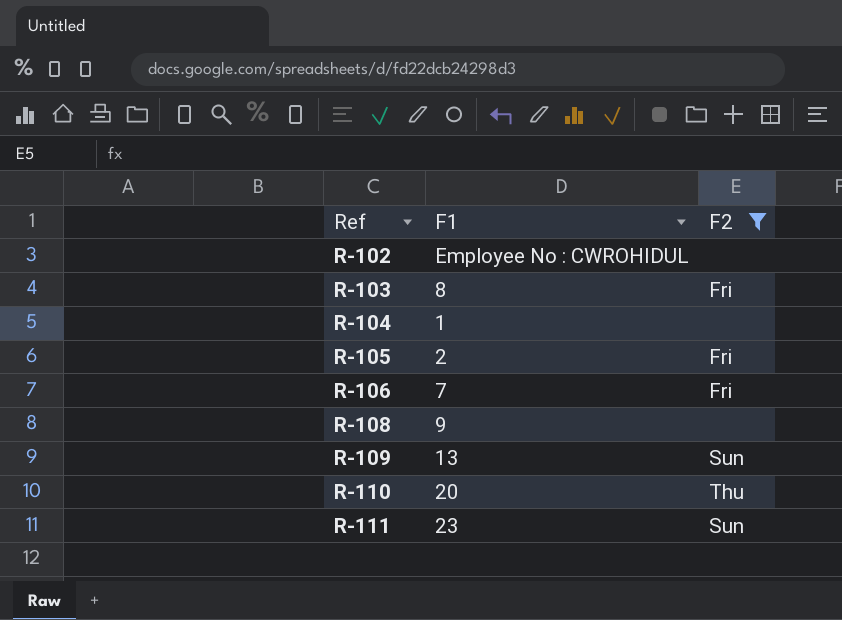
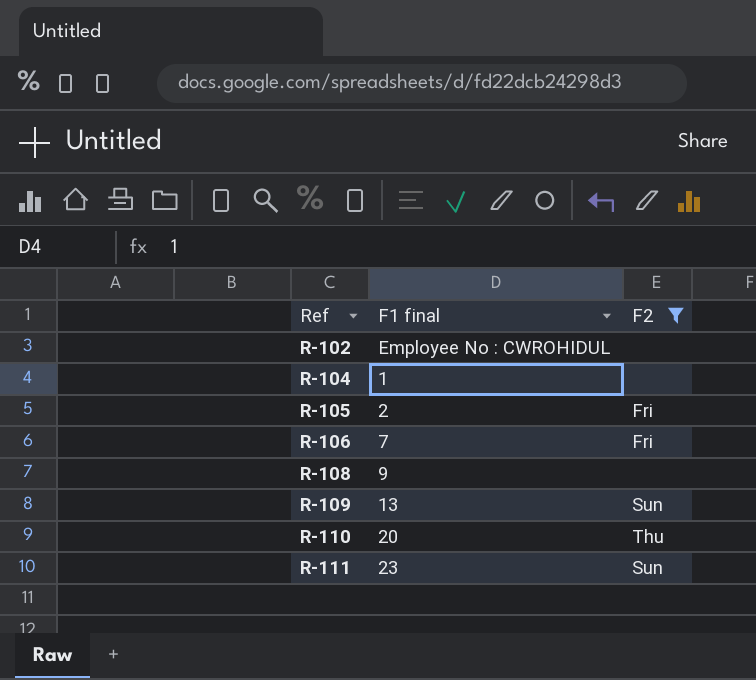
column name: F1 -> F1 final
row R-103: 8 | Fri -> none

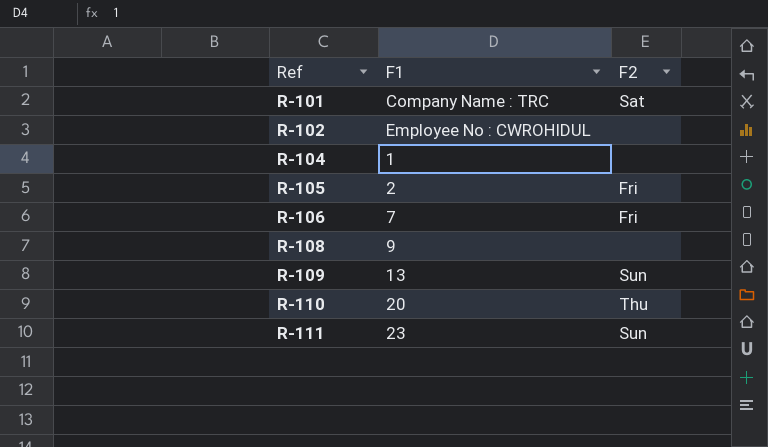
filter: F2 != Sat -> none
column name: F1 final -> F1

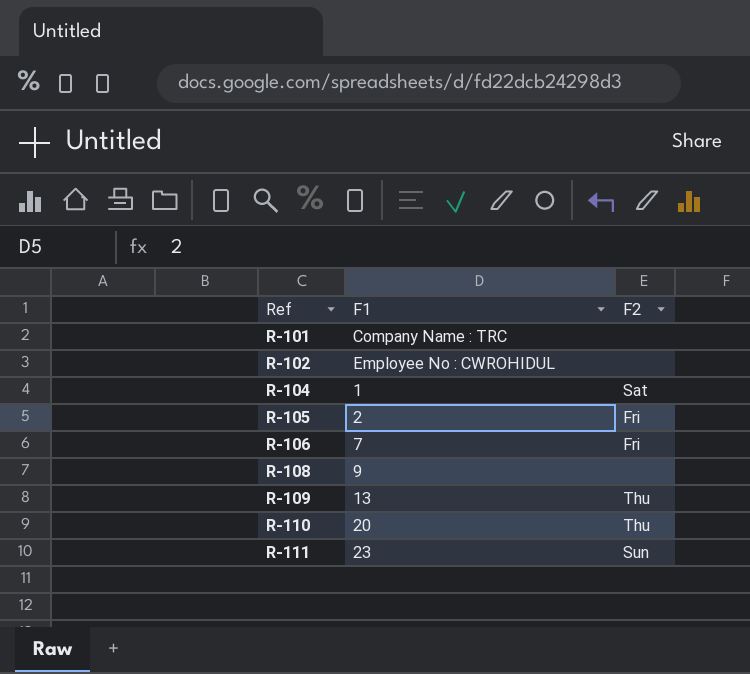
R-101 | F2: Sat -> none
R-104 | F2: none -> Sat
R-109 | F2: Sun -> Thu

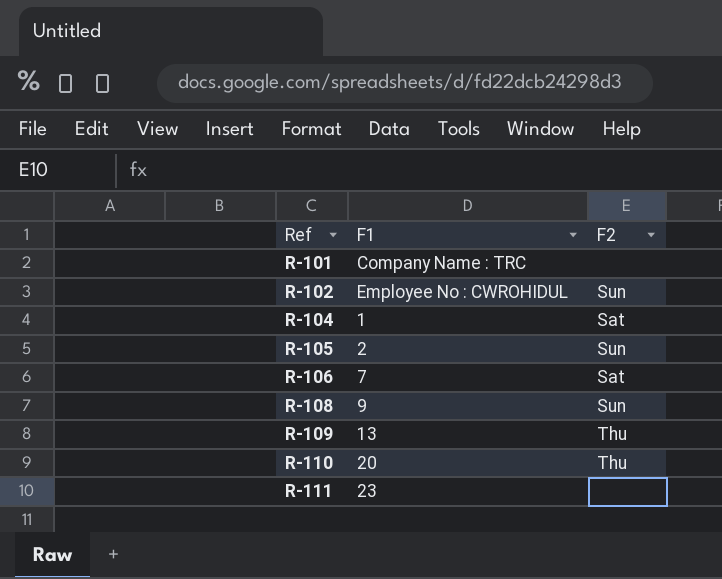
R-102 | F2: none -> Sun
R-105 | F2: Fri -> Sun
R-106 | F2: Fri -> Sat
R-108 | F2: none -> Sun
R-111 | F2: Sun -> none

